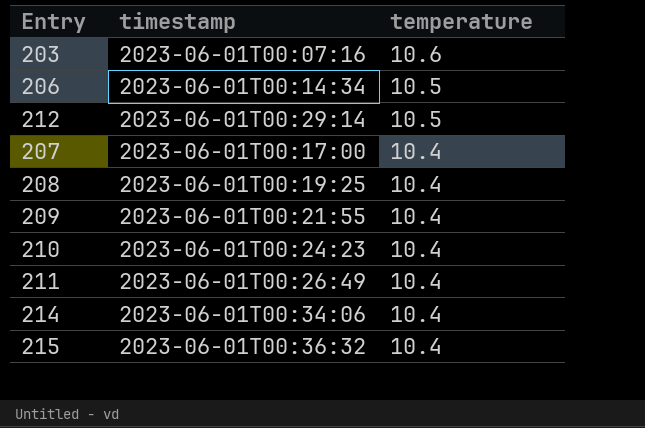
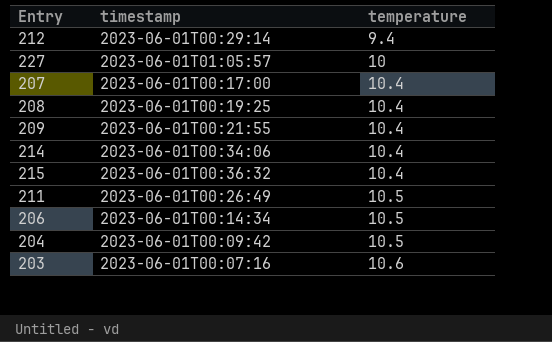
row order: temperature descending -> temperature ascending
row 210: 2023-06-01T00:24:23 | 10.4 -> none
212 | temperature: 10.5 -> 9.4
row 227: none -> 2023-06-01T01:05:57 | 10
211 | temperature: 10.4 -> 10.5
row 204: none -> 2023-06-01T00:09:42 | 10.5

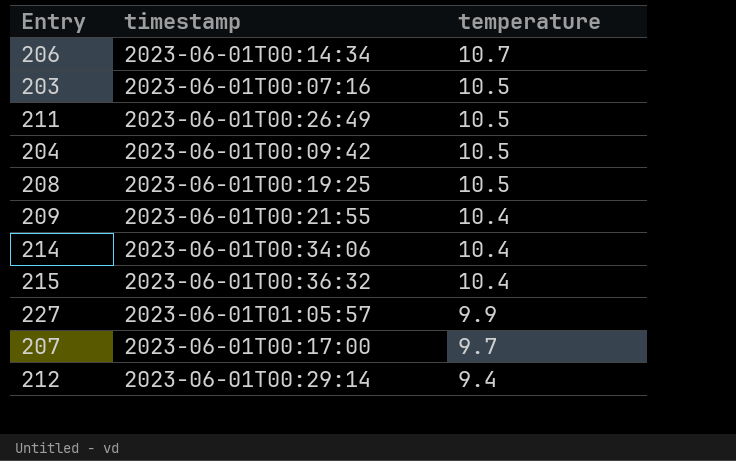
row order: temperature ascending -> temperature descending
206 | temperature: 10.5 -> 10.7
203 | temperature: 10.6 -> 10.5
208 | temperature: 10.4 -> 10.5
227 | temperature: 10 -> 9.9
207 | temperature: 10.4 -> 9.7

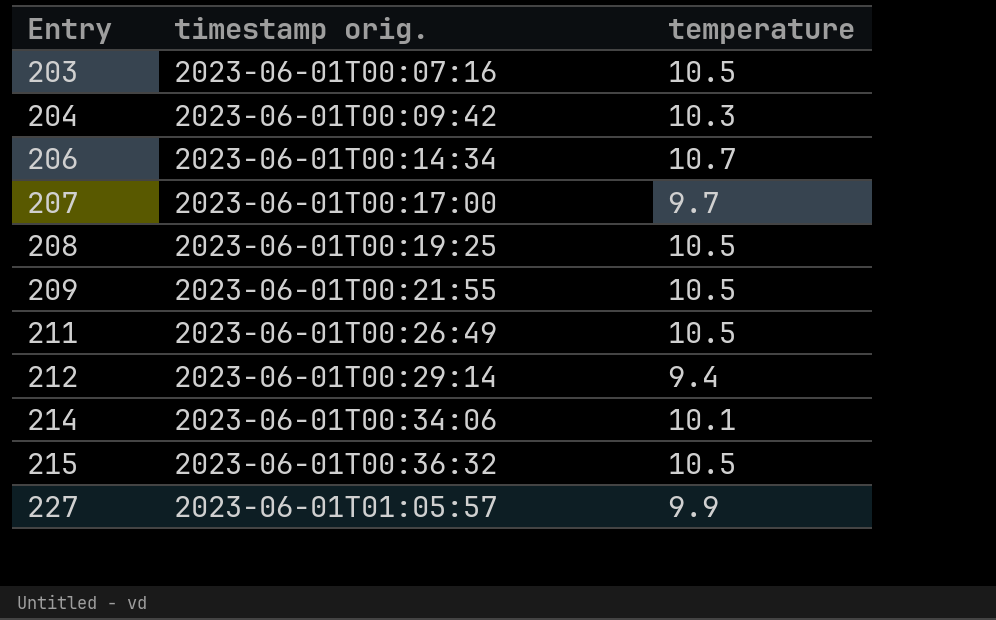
row order: temperature descending -> Entry ascending
column name: timestamp -> timestamp orig.
204 | temperature: 10.5 -> 10.3
209 | temperature: 10.4 -> 10.5
214 | temperature: 10.4 -> 10.1
215 | temperature: 10.4 -> 10.5

